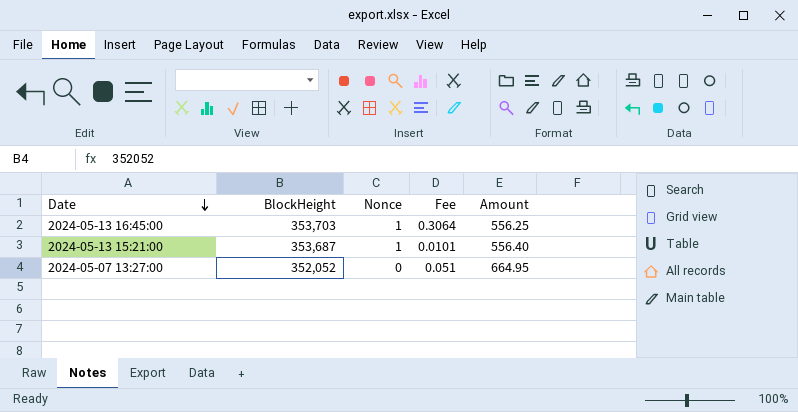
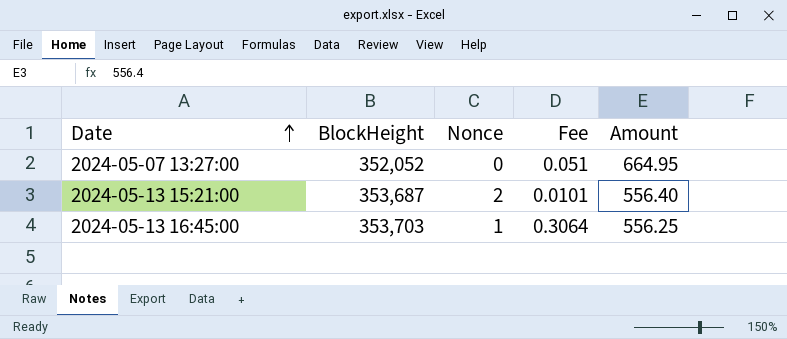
row order: Date descending -> Date ascending
2024-05-13 15:21:00 | Nonce: 1 -> 2

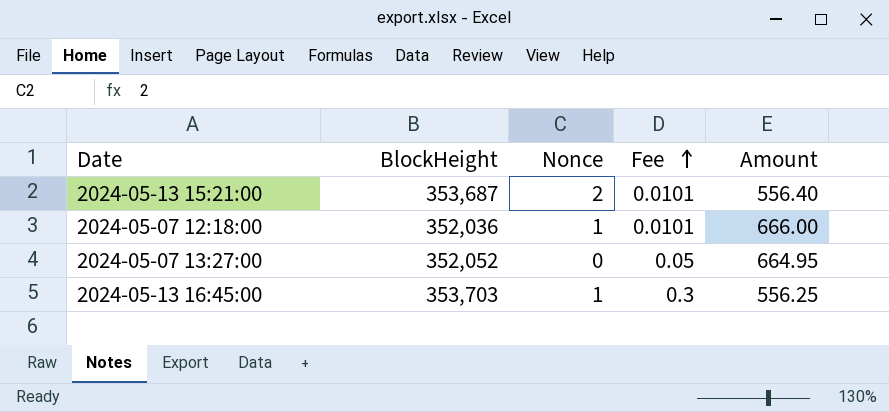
row order: Date ascending -> Fee ascending
row 2024-05-07 12:18:00: none -> 352,036 | 1 | 0.0101 | 666.00
2024-05-07 13:27:00 | Fee: 0.051 -> 0.05
2024-05-13 16:45:00 | Fee: 0.3064 -> 0.3

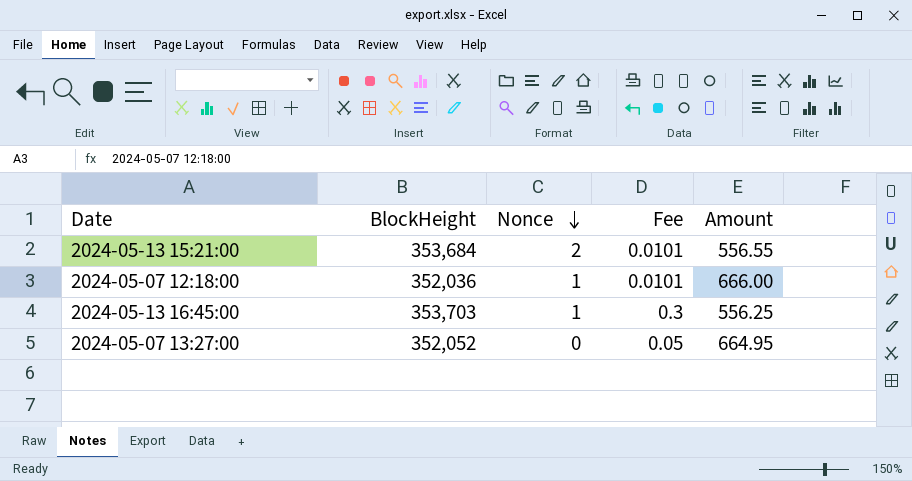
row order: Fee ascending -> Nonce descending
2024-05-13 15:21:00 | BlockHeight: 353,687 -> 353,684
2024-05-13 15:21:00 | Amount: 556.40 -> 556.55

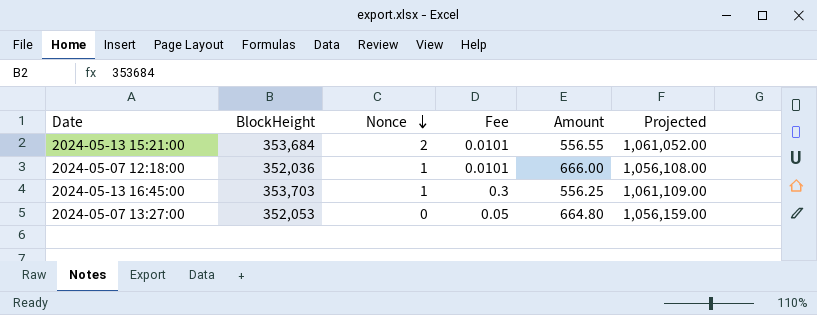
column Projected | formula: none -> [BlockHeight] * 3
2024-05-07 13:27:00 | BlockHeight: 352,052 -> 352,053
2024-05-07 13:27:00 | Amount: 664.95 -> 664.80

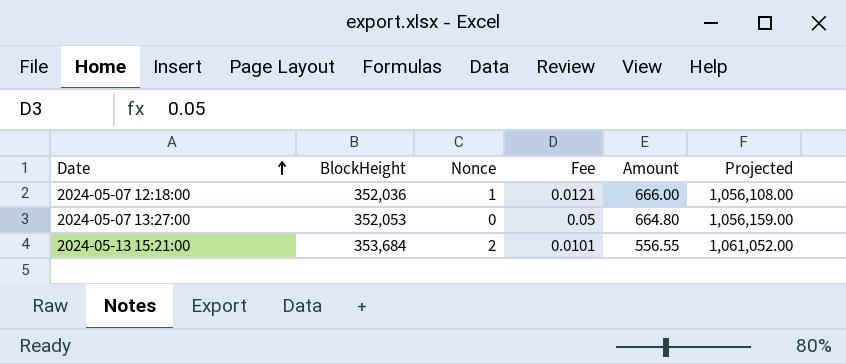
row order: Nonce descending -> Date ascending
row 2024-05-13 16:45:00: 353,703 | 1 | 0.3 | 556.25 | 1,061,109.00 -> none
2024-05-07 12:18:00 | Fee: 0.0101 -> 0.0121

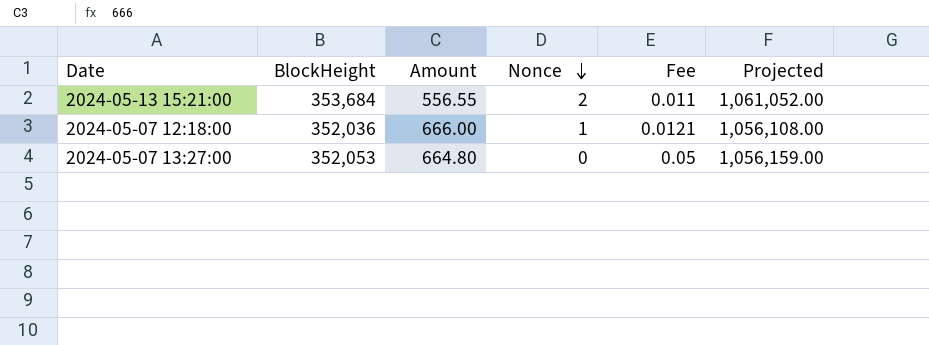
row order: Date ascending -> Nonce descending
column Amount | position: 5 -> 3
2024-05-13 15:21:00 | Fee: 0.0101 -> 0.011

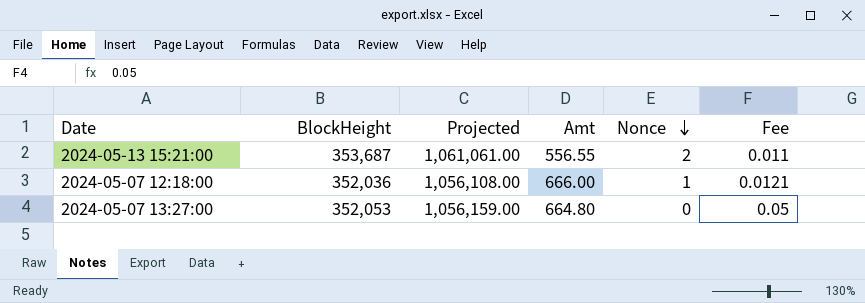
column Projected | position: 6 -> 3
column name: Amount -> Amt
2024-05-13 15:21:00 | BlockHeight: 353,684 -> 353,687
2024-05-13 15:21:00 | Projected: 1,061,052.00 -> 1,061,061.00

